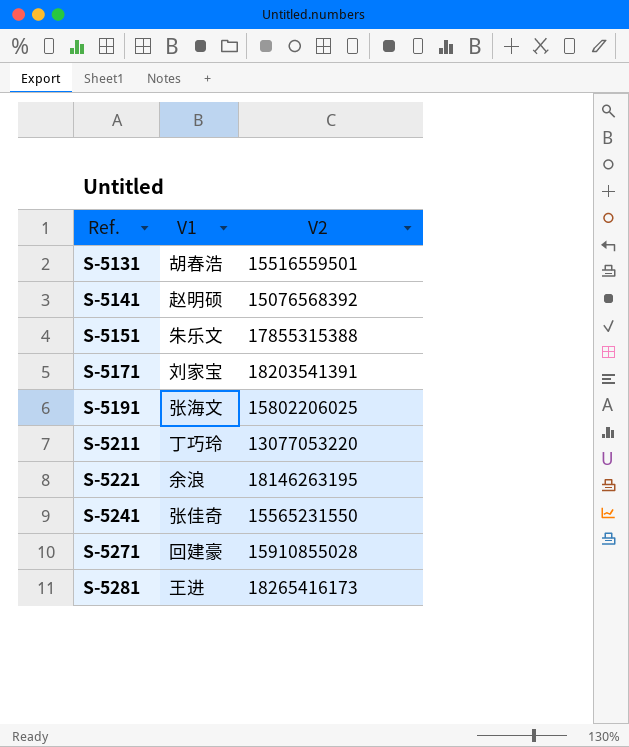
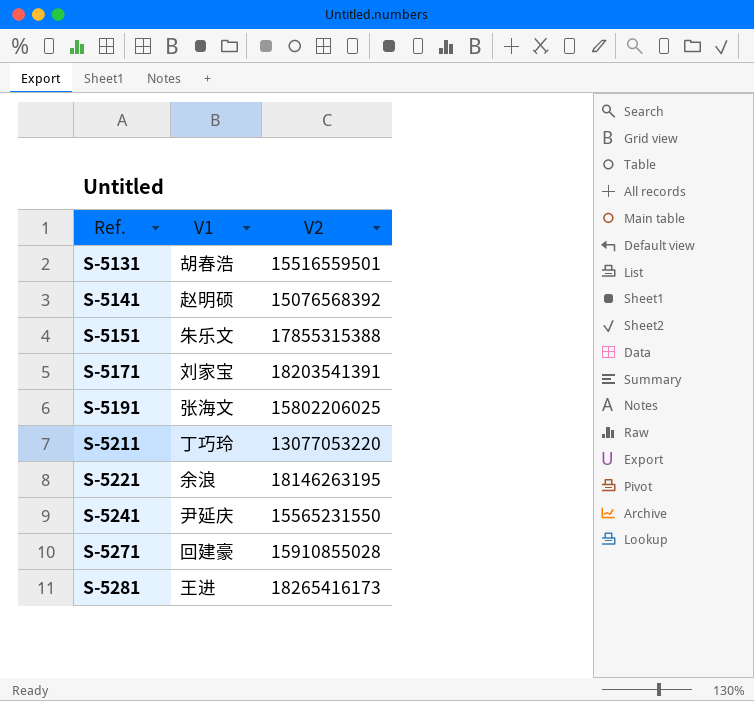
S-5241 | V1: 张佳奇 -> 尹延庆

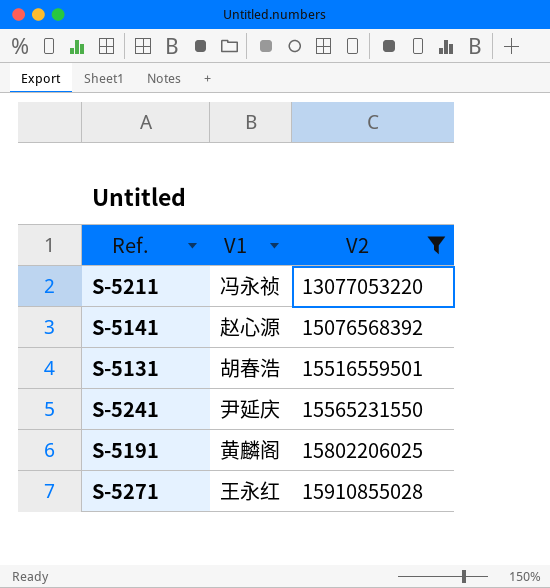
filter: none -> V2 <= 15910855028
row order: Ref. ascending -> V2 ascending
S-5211 | V1: 丁巧玲 -> 冯永祯
S-5141 | V1: 赵明硕 -> 赵心源
S-5191 | V1: 张海文 -> 黄麟阁
S-5271 | V1: 回建豪 -> 王永红

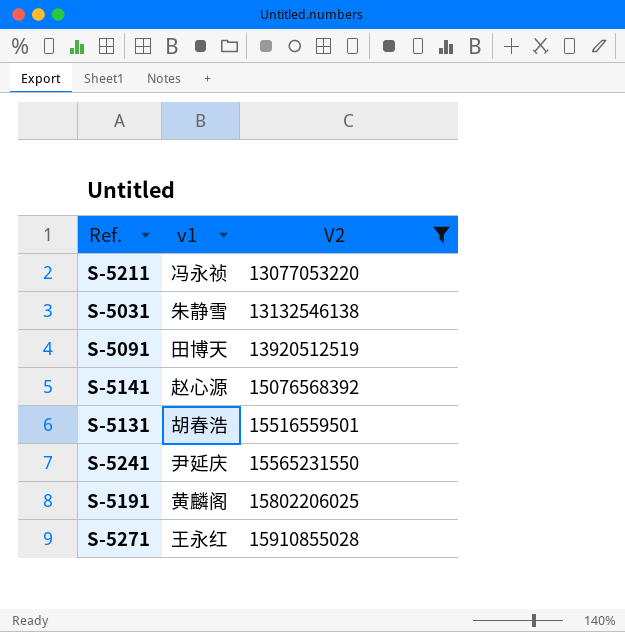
column name: V1 -> v1
row S-5031: none -> 朱静雪 | 13132546138
row S-5091: none -> 田博天 | 13920512519

